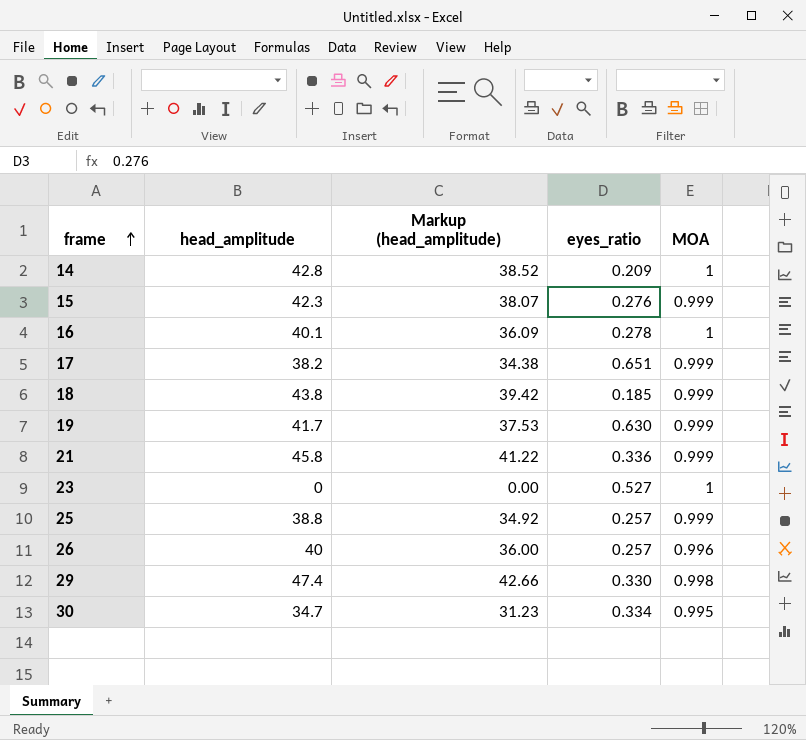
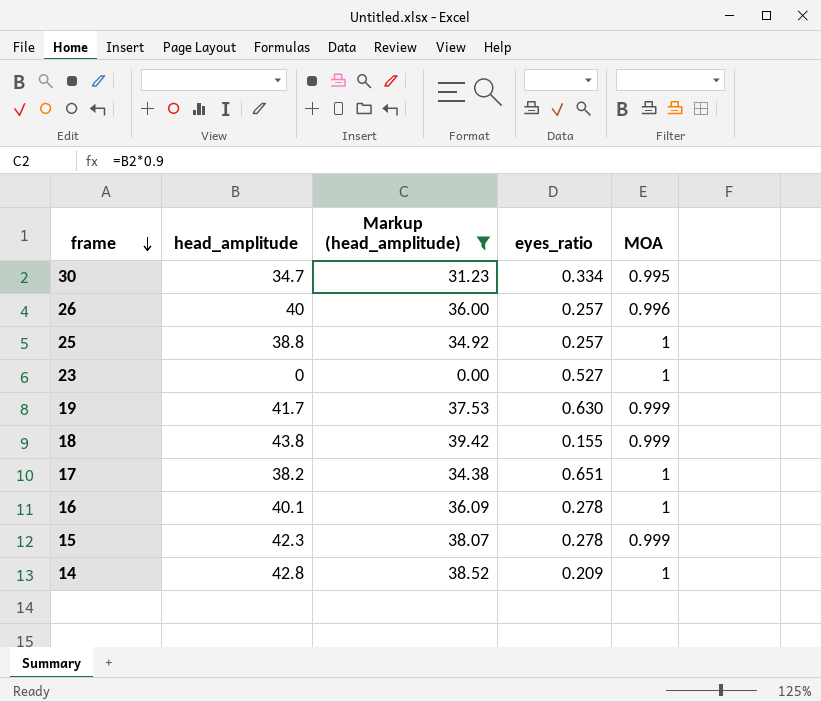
filter: none -> Markup (head_amplitude) <= 39.42
row order: frame ascending -> frame descending
25 | MOA: 0.999 -> 1
18 | eyes_ratio: 0.185 -> 0.155
17 | MOA: 0.999 -> 1
15 | eyes_ratio: 0.276 -> 0.278

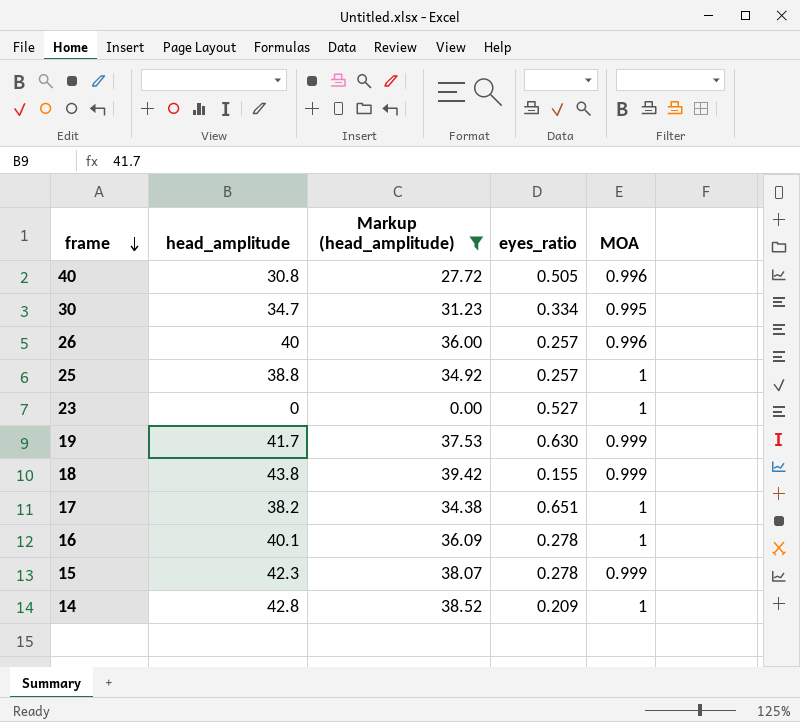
row 40: none -> 30.8 | 27.72 | 0.505 | 0.996

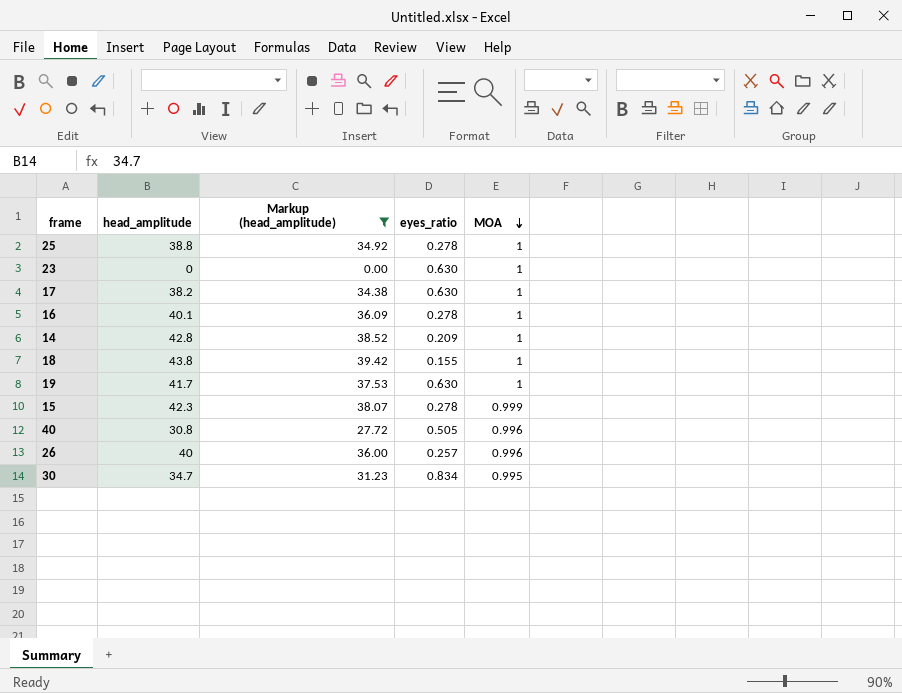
row order: frame descending -> MOA descending
25 | eyes_ratio: 0.257 -> 0.278
23 | eyes_ratio: 0.527 -> 0.630
17 | eyes_ratio: 0.651 -> 0.630
18 | MOA: 0.999 -> 1
19 | MOA: 0.999 -> 1
30 | eyes_ratio: 0.334 -> 0.834

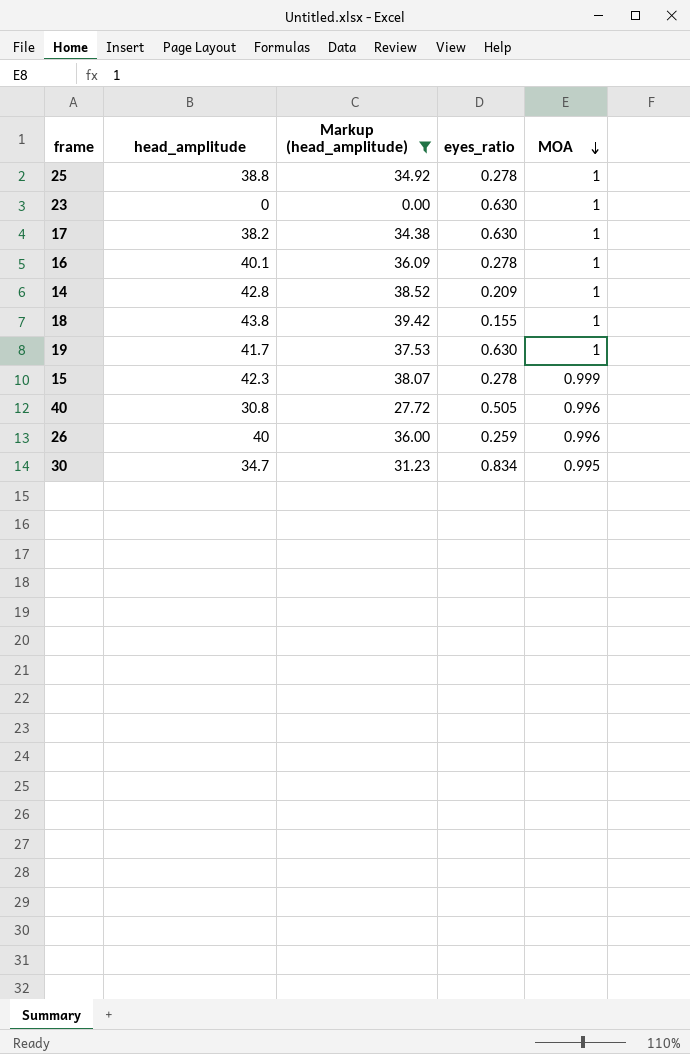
26 | eyes_ratio: 0.257 -> 0.259

